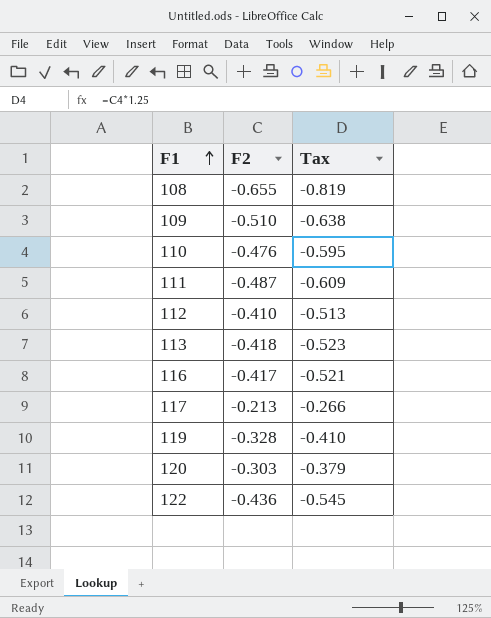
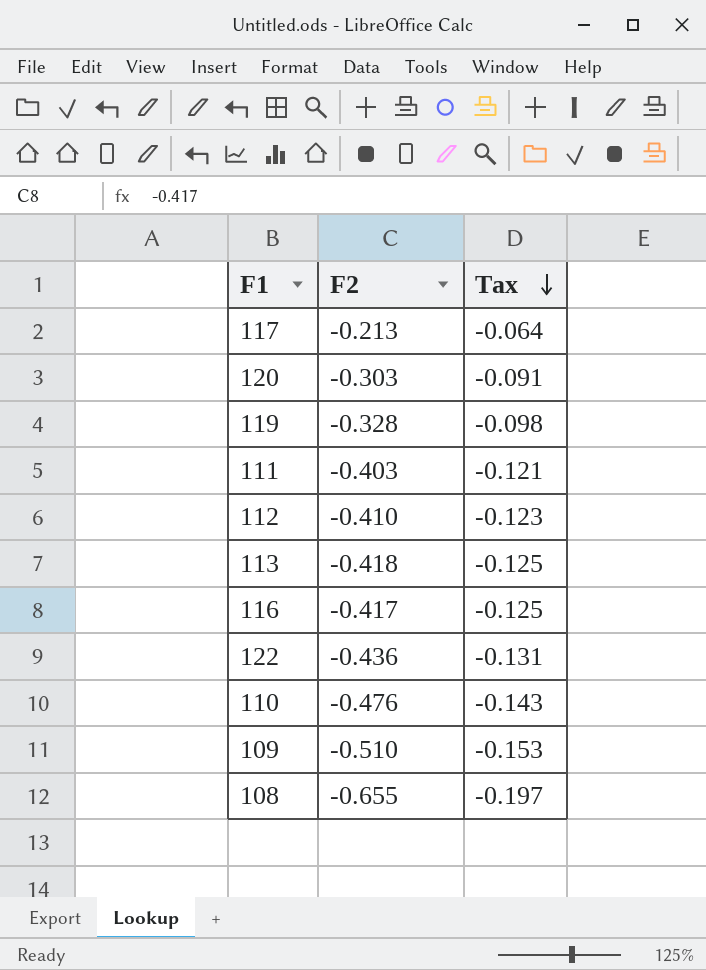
row order: F1 ascending -> Tax descending
column Tax | formula: [F2] * 1.25 -> [F2] * 0.3
111 | F2: -0.487 -> -0.403

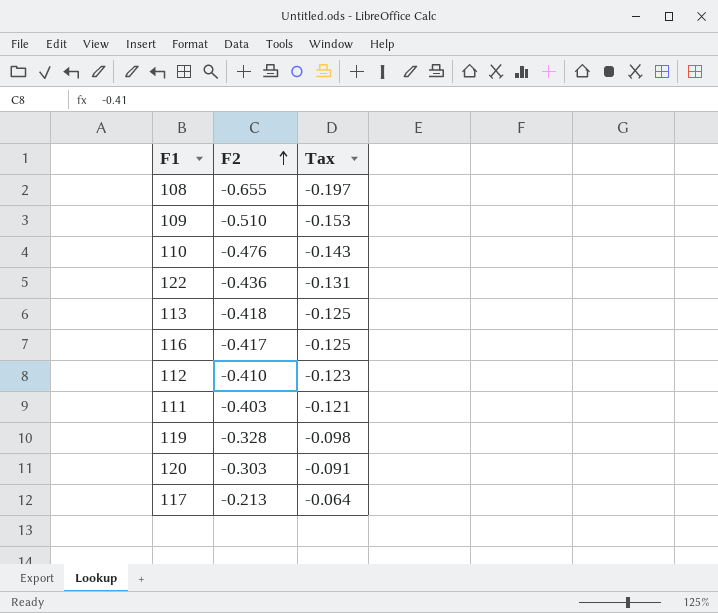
row order: Tax descending -> F2 ascending

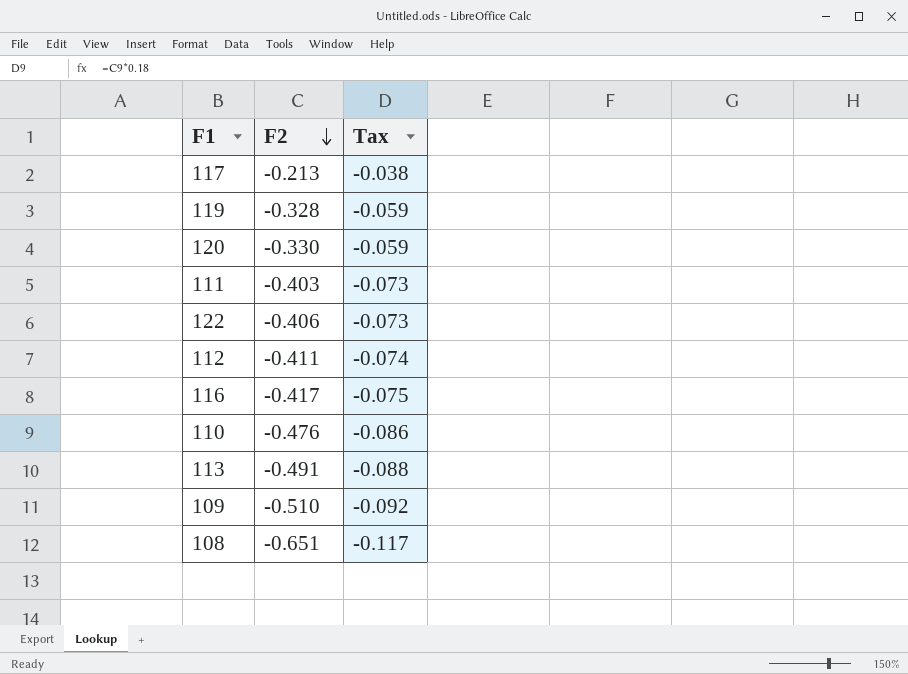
row order: F2 ascending -> F2 descending
column Tax | formula: [F2] * 0.3 -> [F2] * 0.18
120 | F2: -0.303 -> -0.330
122 | F2: -0.436 -> -0.406
112 | F2: -0.410 -> -0.411
113 | F2: -0.418 -> -0.491
108 | F2: -0.655 -> -0.651

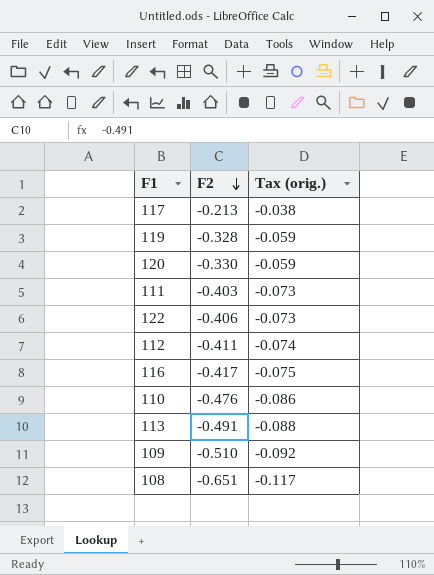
column name: Tax -> Tax (orig.)

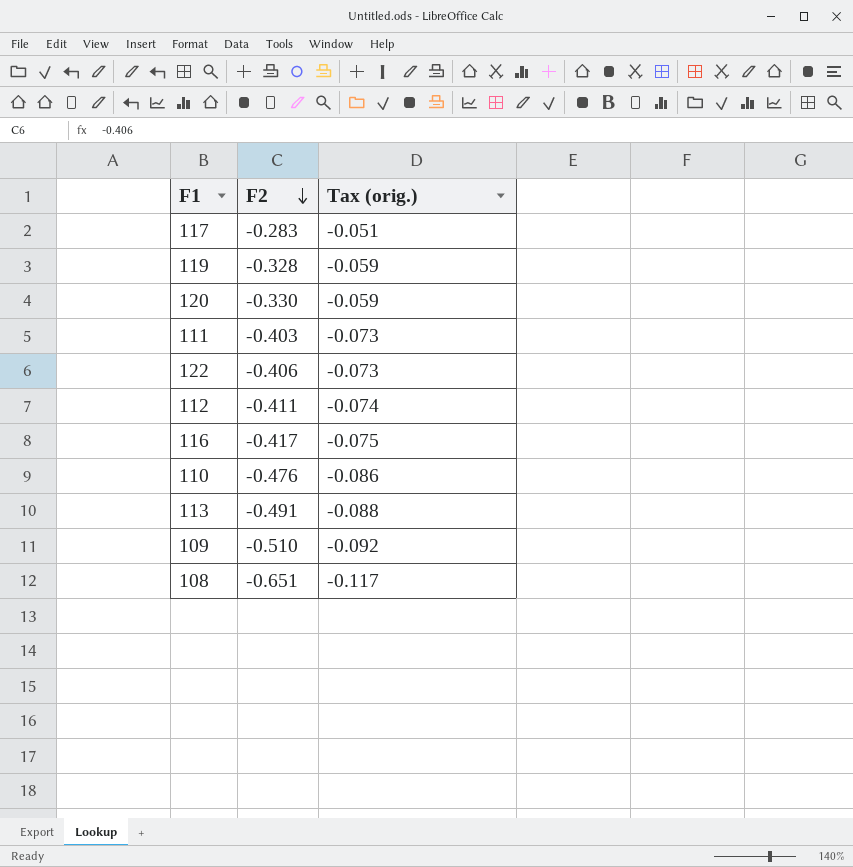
117 | F2: -0.213 -> -0.283
117 | Tax (orig.): -0.038 -> -0.051

